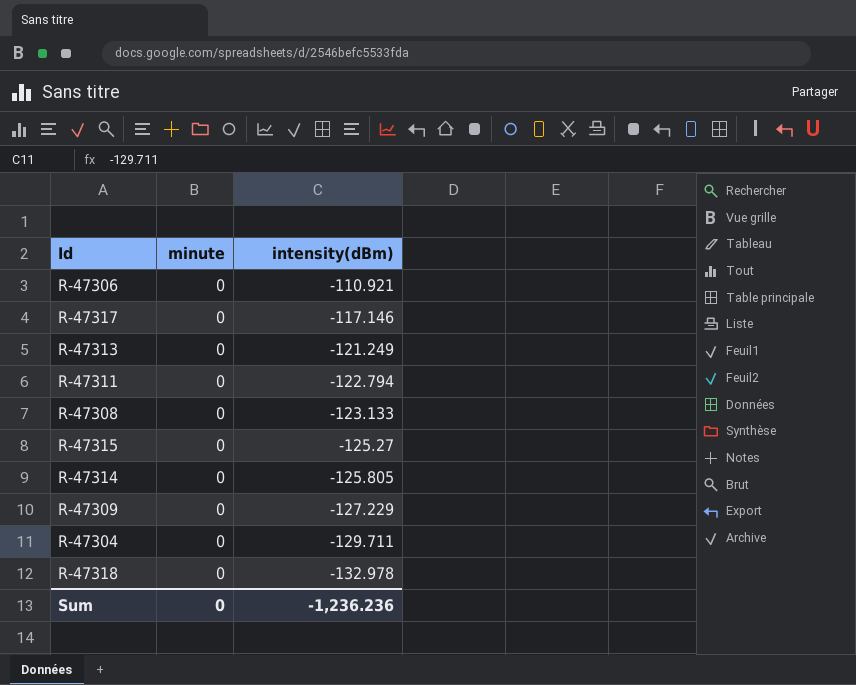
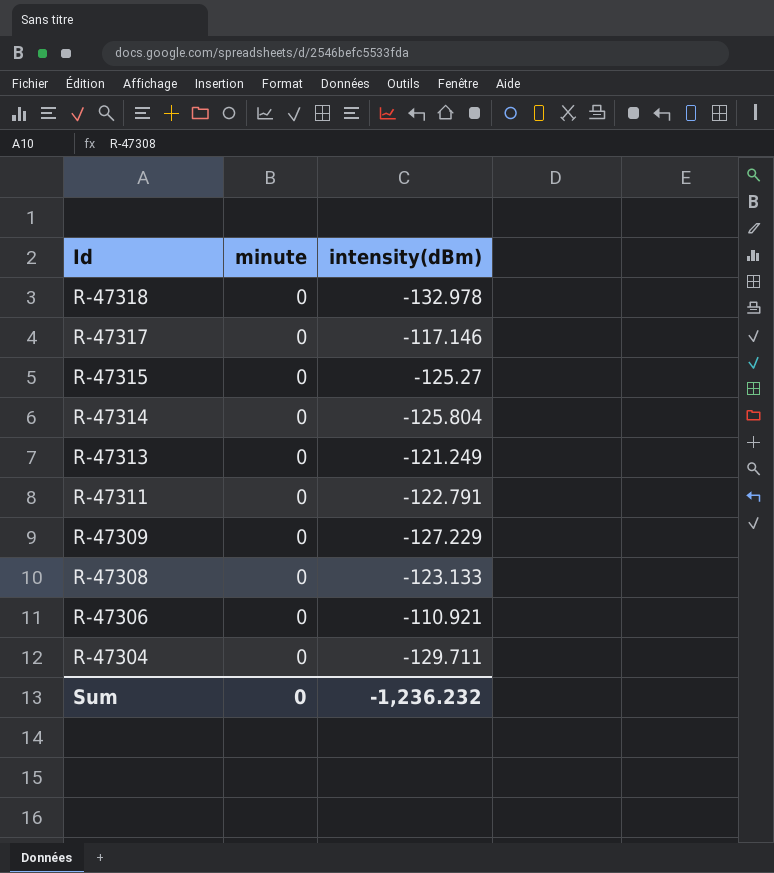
row order: intensity(dBm) descending -> Id descending
R-47314 | intensity(dBm): -125.805 -> -125.804
R-47311 | intensity(dBm): -122.794 -> -122.791
Sum | intensity(dBm): -1,236.236 -> -1,236.232

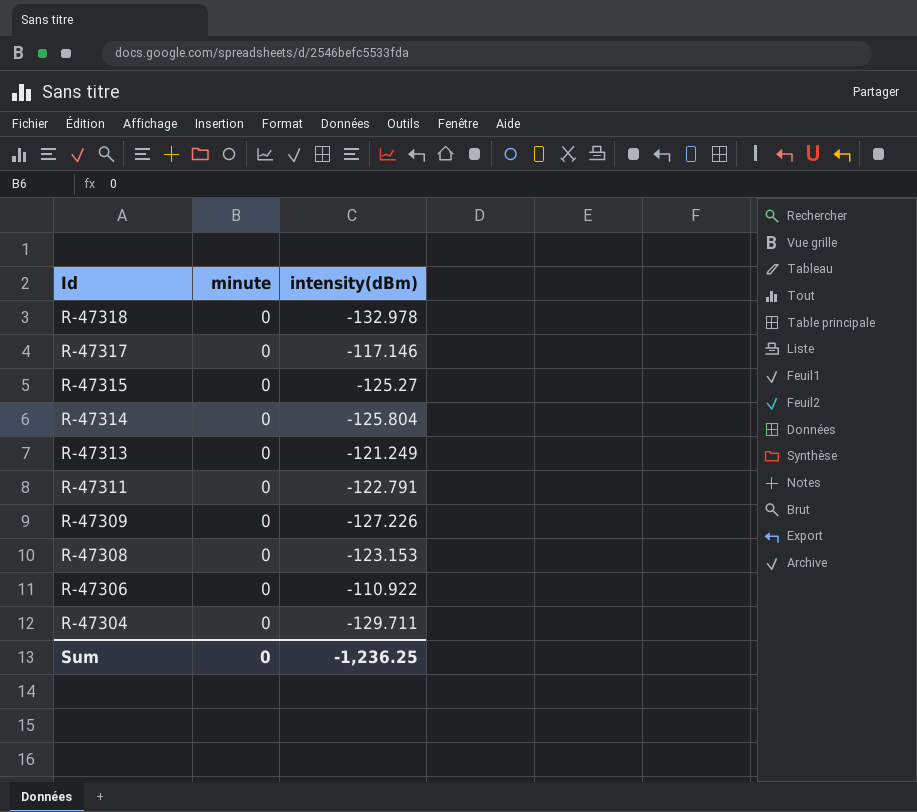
R-47309 | intensity(dBm): -127.229 -> -127.226
R-47308 | intensity(dBm): -123.133 -> -123.153
R-47306 | intensity(dBm): -110.921 -> -110.922
Sum | intensity(dBm): -1,236.232 -> -1,236.25

